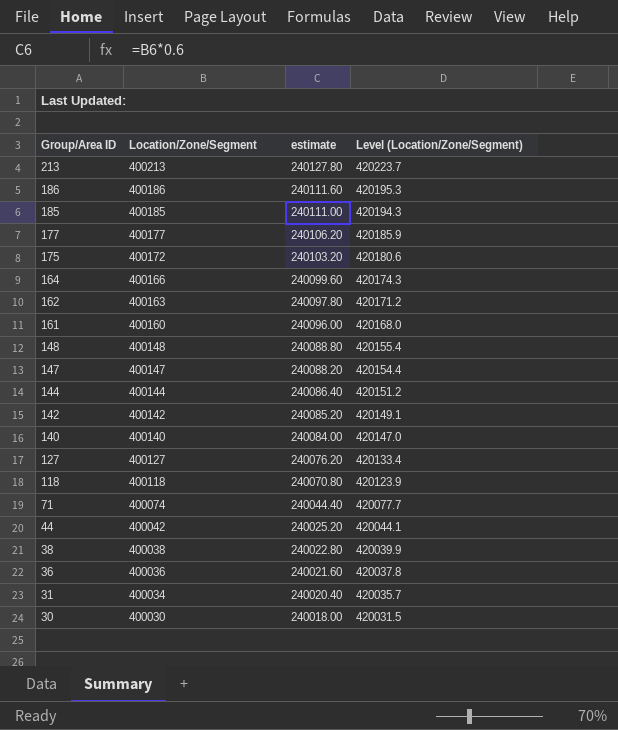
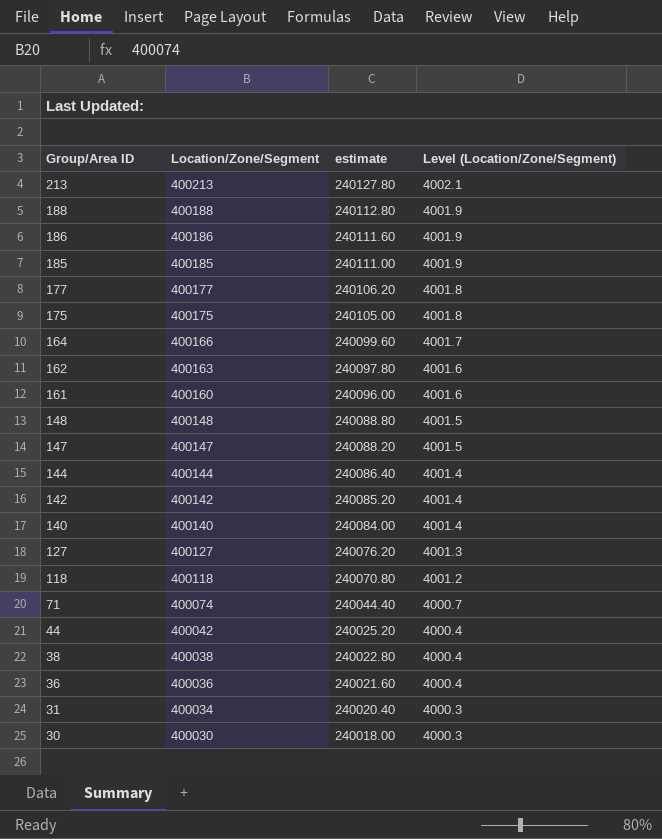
column Level (Location/Zone/Segment) | formula: [Location/Zone/Segment] * 1.05 -> [Location/Zone/Segment] * 0.01
row 188: none -> 400188 | 240112.80 | 4001.9
175 | Location/Zone/Segment: 400172 -> 400175
175 | estimate: 240103.20 -> 240105.00

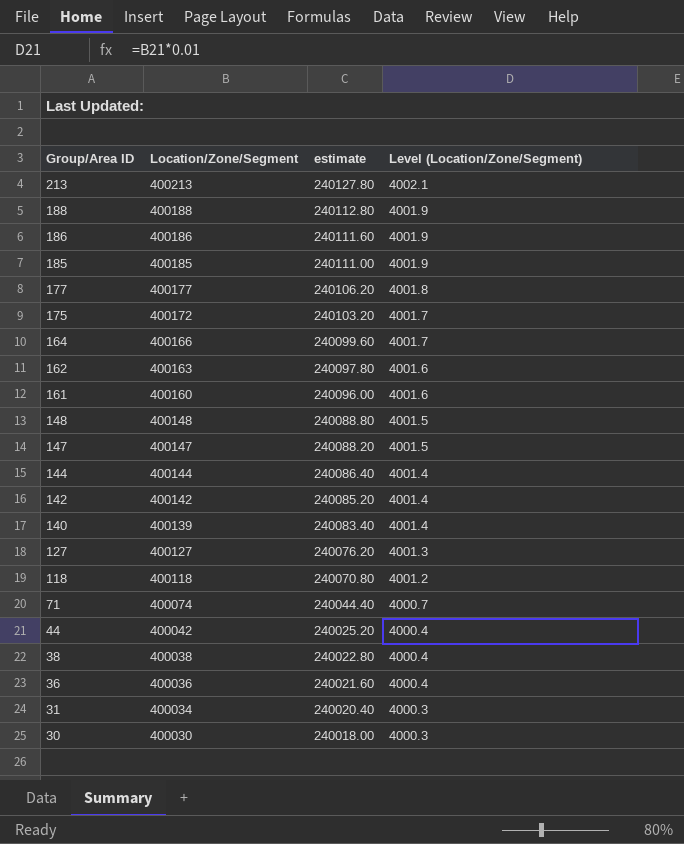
175 | Location/Zone/Segment: 400175 -> 400172
175 | estimate: 240105.00 -> 240103.20
175 | Level (Location/Zone/Segment): 4001.8 -> 4001.7
140 | Location/Zone/Segment: 400140 -> 400139
140 | estimate: 240084.00 -> 240083.40

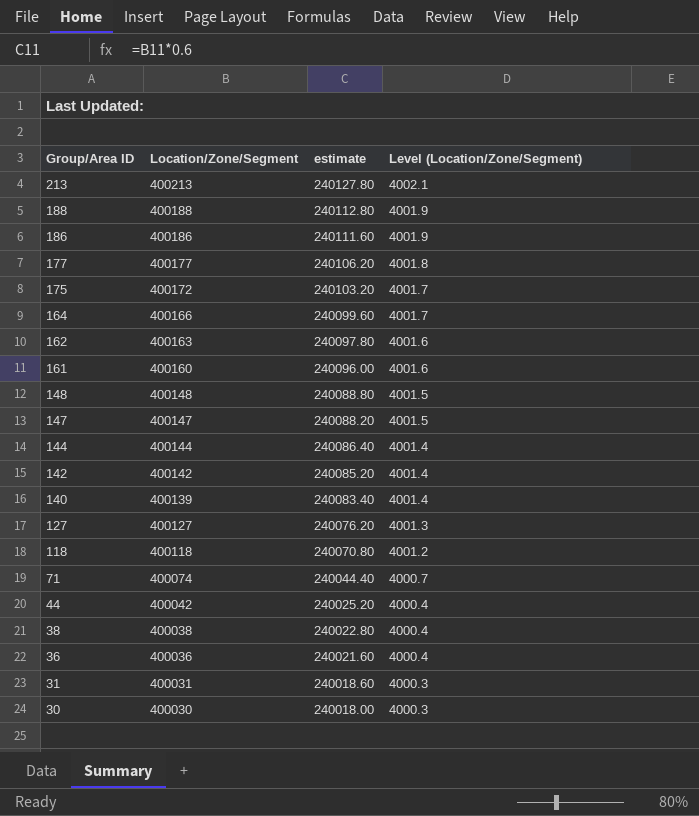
row 185: 400185 | 240111.00 | 4001.9 -> none
31 | Location/Zone/Segment: 400034 -> 400031
31 | estimate: 240020.40 -> 240018.60

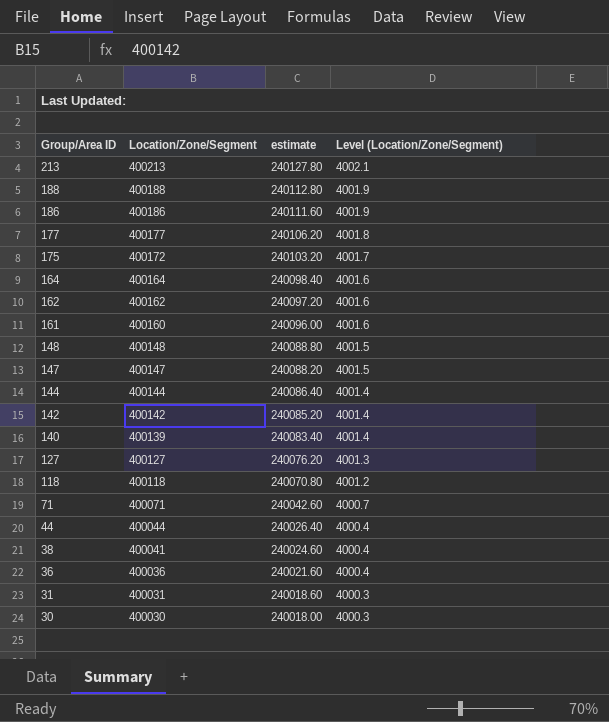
164 | Location/Zone/Segment: 400166 -> 400164
164 | estimate: 240099.60 -> 240098.40
164 | Level (Location/Zone/Segment): 4001.7 -> 4001.6
162 | Location/Zone/Segment: 400163 -> 400162
162 | estimate: 240097.80 -> 240097.20
71 | Location/Zone/Segment: 400074 -> 400071
71 | estimate: 240044.40 -> 240042.60
44 | Location/Zone/Segment: 400042 -> 400044
44 | estimate: 240025.20 -> 240026.40
38 | Location/Zone/Segment: 400038 -> 400041
38 | estimate: 240022.80 -> 240024.60

